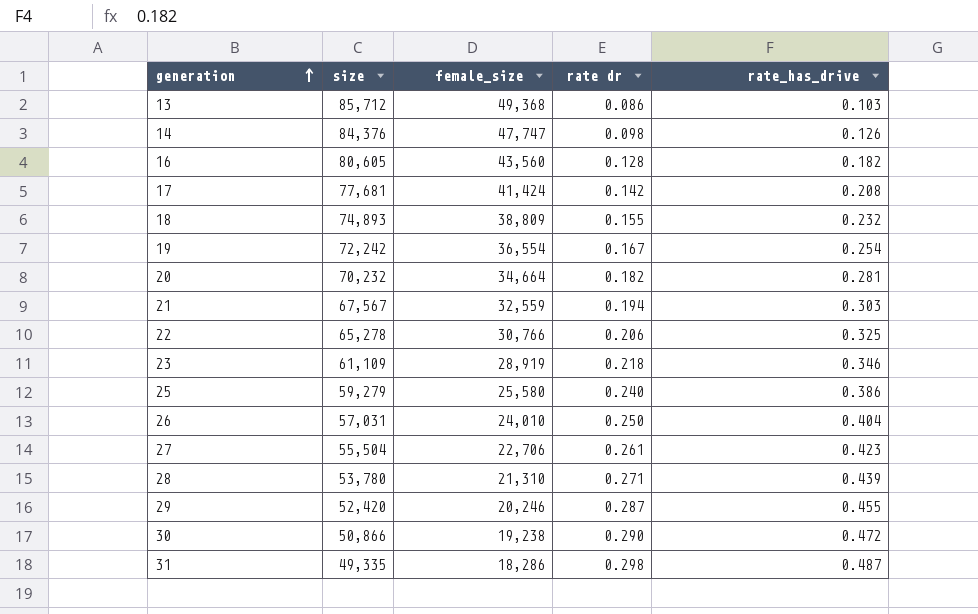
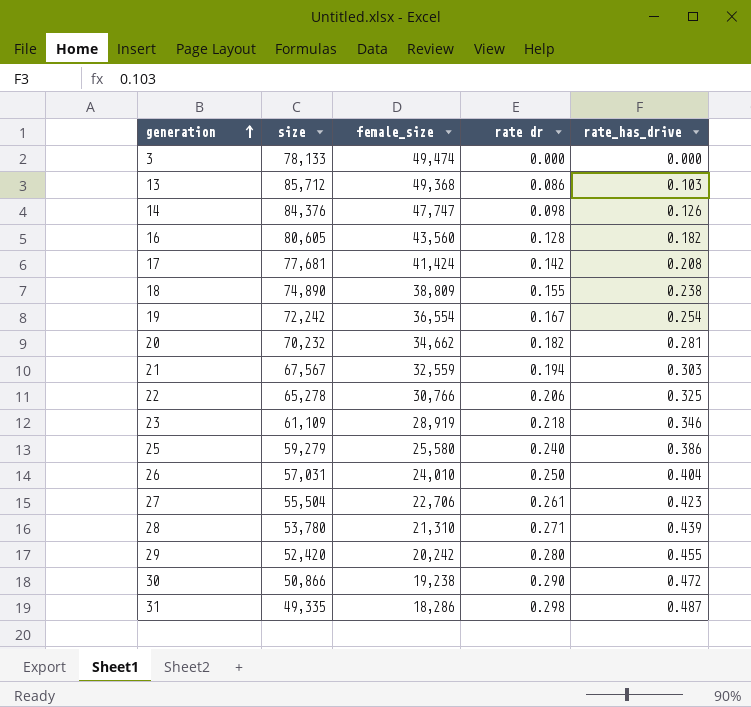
row 3: none -> 78,133 | 49,474 | 0.000 | 0.000
18 | size: 74,893 -> 74,890
18 | rate_has_drive: 0.232 -> 0.238
20 | female_size: 34,664 -> 34,662
29 | female_size: 20,246 -> 20,242
29 | rate dr: 0.287 -> 0.280

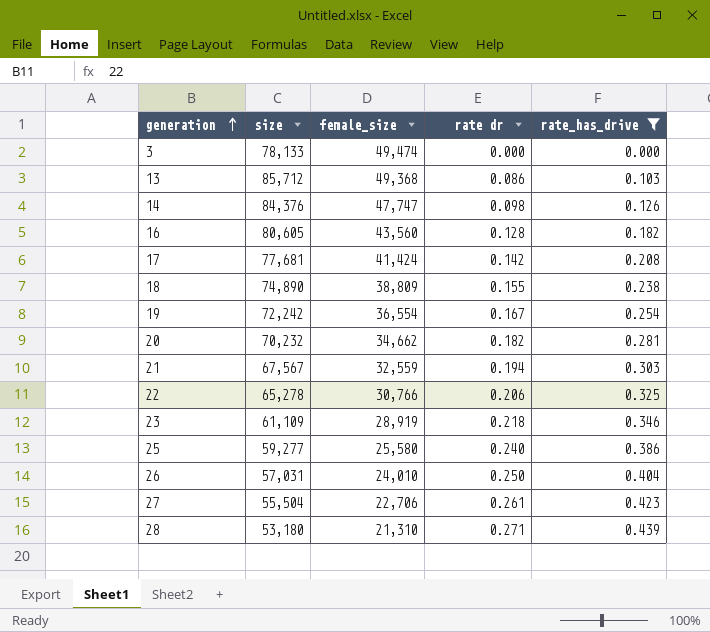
filter: none -> rate_has_drive <= 0.439
25 | size: 59,279 -> 59,277
28 | size: 53,780 -> 53,180

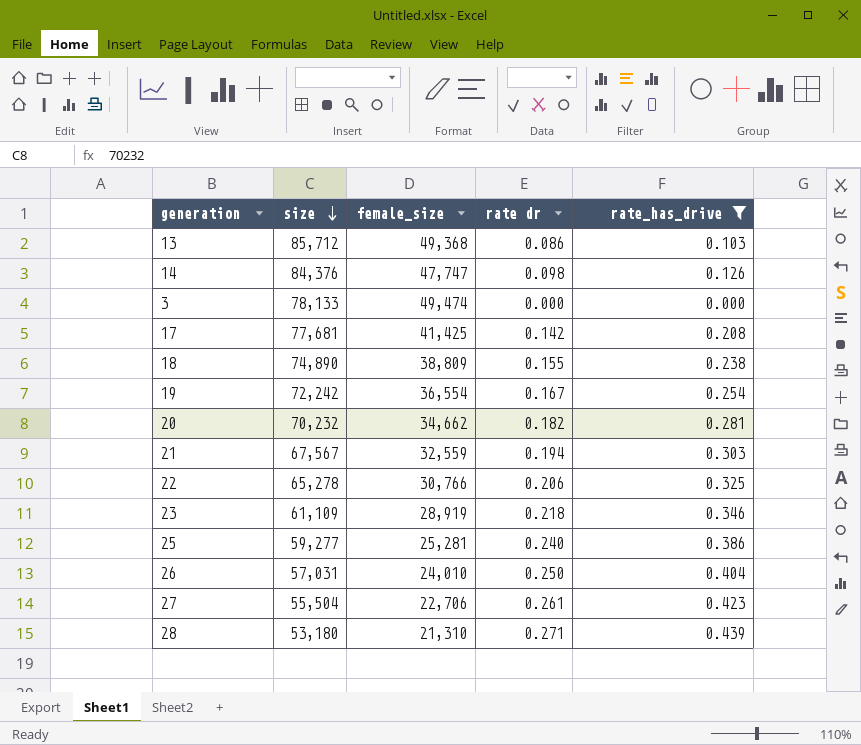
row order: generation ascending -> size descending
row 16: 80,605 | 43,560 | 0.128 | 0.182 -> none
17 | female_size: 41,424 -> 41,425
25 | female_size: 25,580 -> 25,281

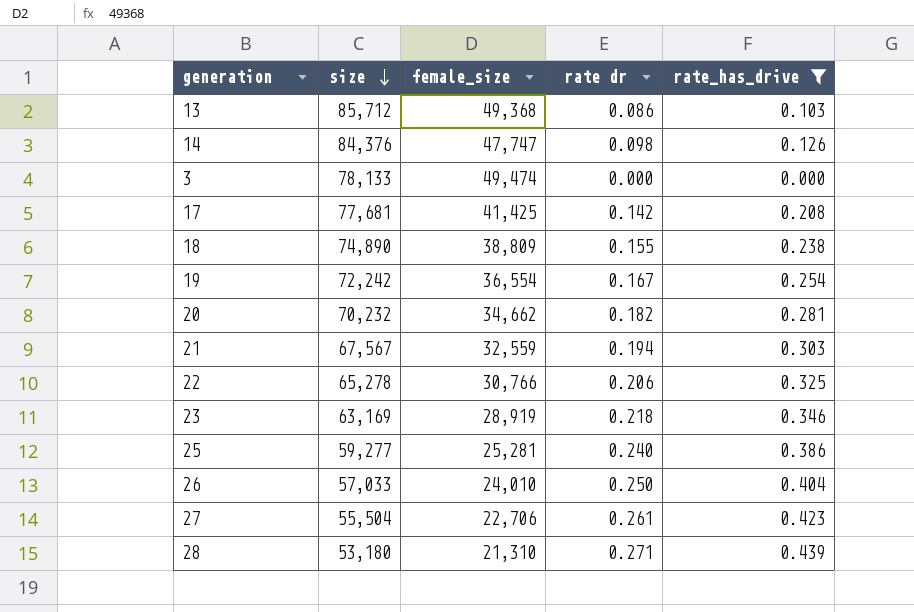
23 | size: 61,109 -> 63,169
26 | size: 57,031 -> 57,033

